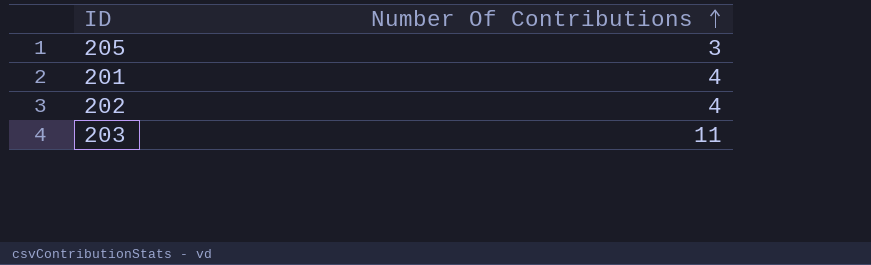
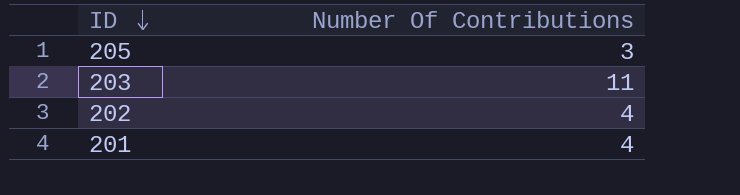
row order: Number Of Contributions ascending -> ID descending

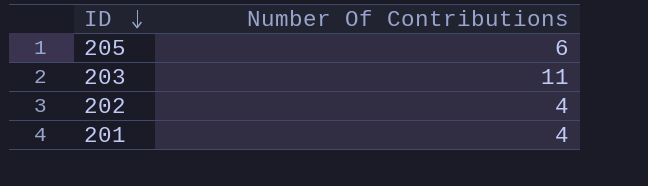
205 | Number Of Contributions: 3 -> 6

